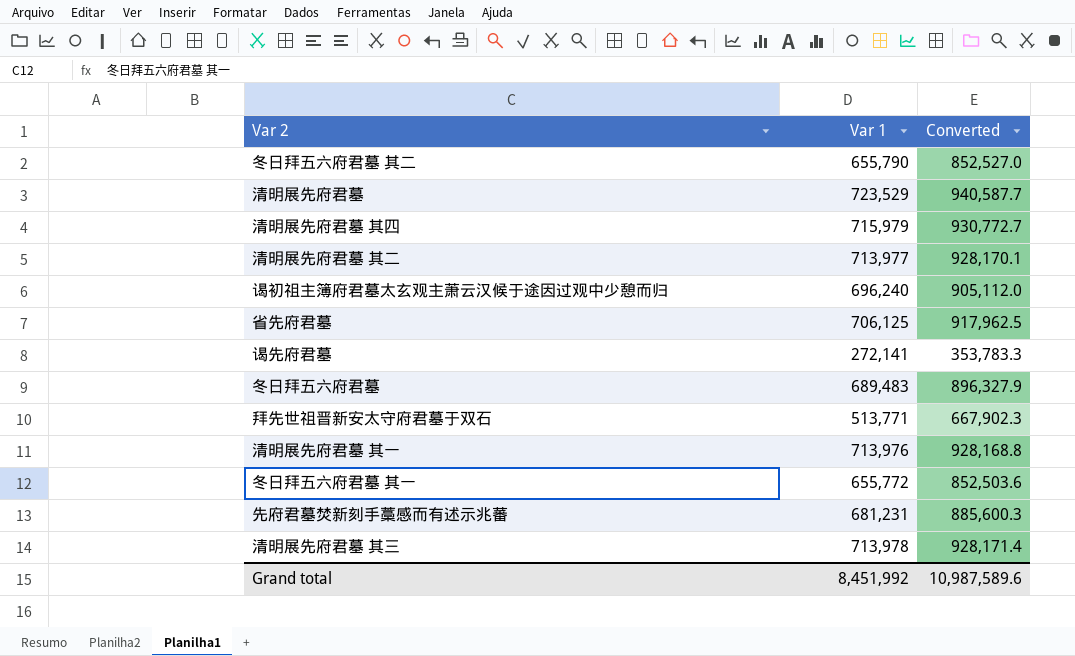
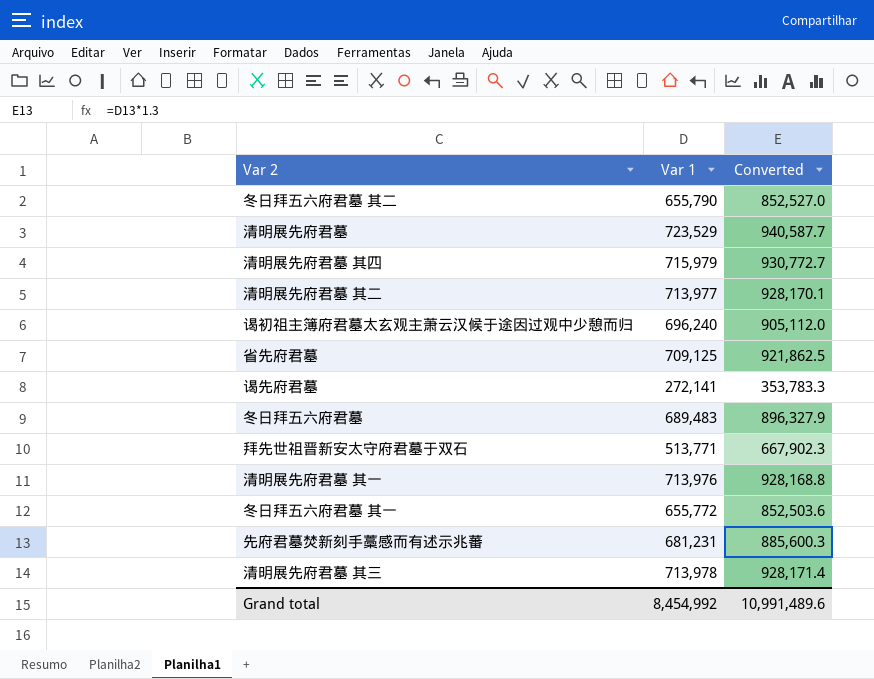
省先府君墓 | Var 1: 706,125 -> 709,125
省先府君墓 | Converted: 917,962.5 -> 921,862.5
Grand total | Var 1: 8,451,992 -> 8,454,992
Grand total | Converted: 10,987,589.6 -> 10,991,489.6

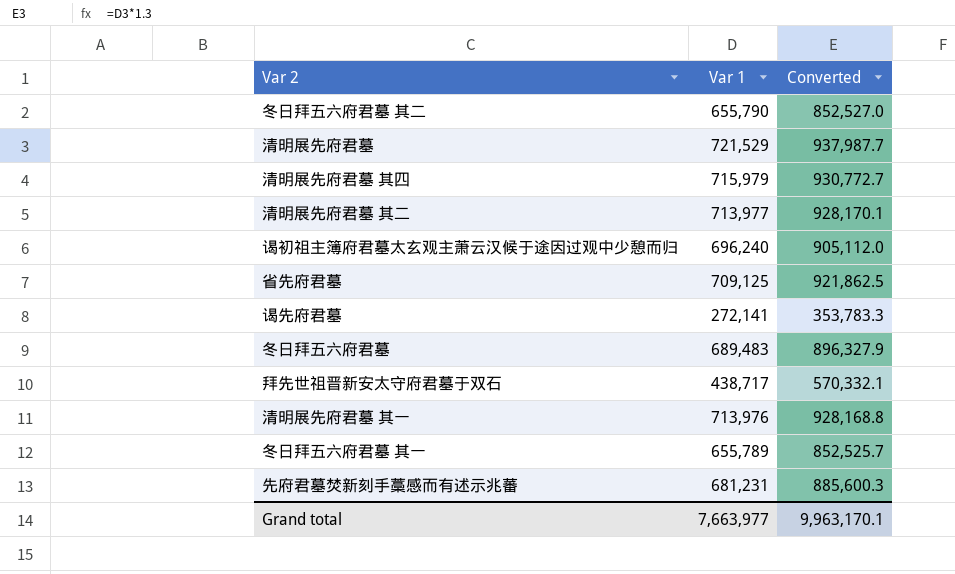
row 清明展先府君墓 其三: 713,978 | 928,171.4 -> none
清明展先府君墓 | Var 1: 723,529 -> 721,529
清明展先府君墓 | Converted: 940,587.7 -> 937,987.7
拜先世祖晋新安太守府君墓于双石 | Var 1: 513,771 -> 438,717
拜先世祖晋新安太守府君墓于双石 | Converted: 667,902.3 -> 570,332.1
冬日拜五六府君墓 其一 | Var 1: 655,772 -> 655,789
冬日拜五六府君墓 其一 | Converted: 852,503.6 -> 852,525.7
Grand total | Var 1: 8,454,992 -> 7,663,977
Grand total | Converted: 10,991,489.6 -> 9,963,170.1

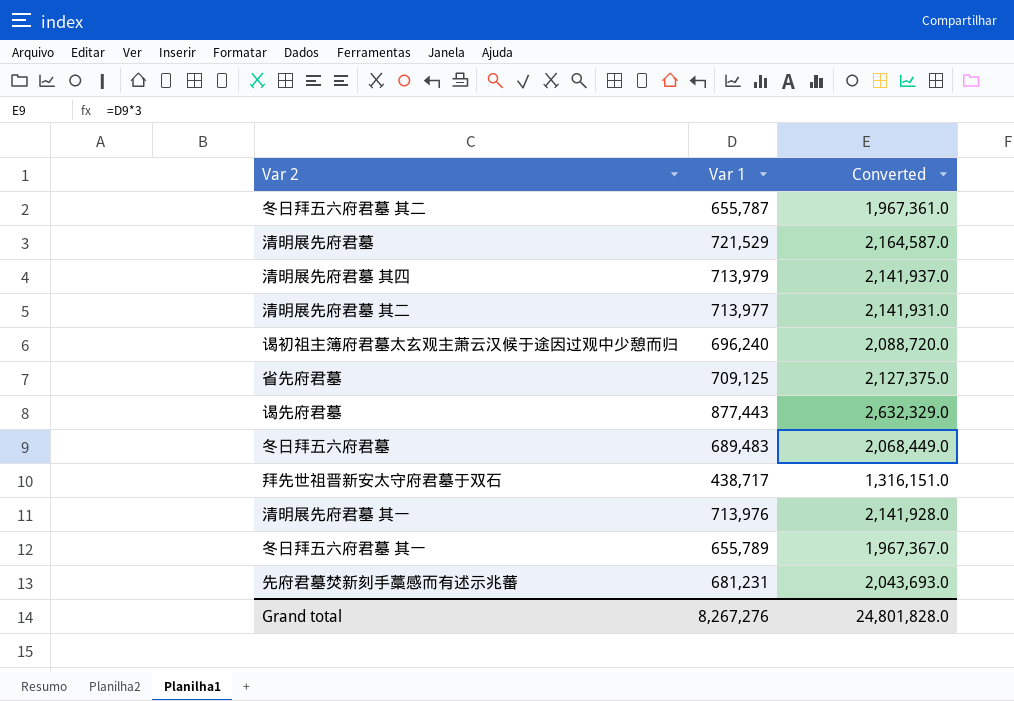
column Converted | formula: [Var 1] * 1.3 -> [Var 1] * 3
冬日拜五六府君墓 其二 | Var 1: 655,790 -> 655,787
清明展先府君墓 其四 | Var 1: 715,979 -> 713,979
谒先府君墓 | Var 1: 272,141 -> 877,443
Grand total | Var 1: 7,663,977 -> 8,267,276
Grand total | Converted: 9,963,170.1 -> 24,801,828.0

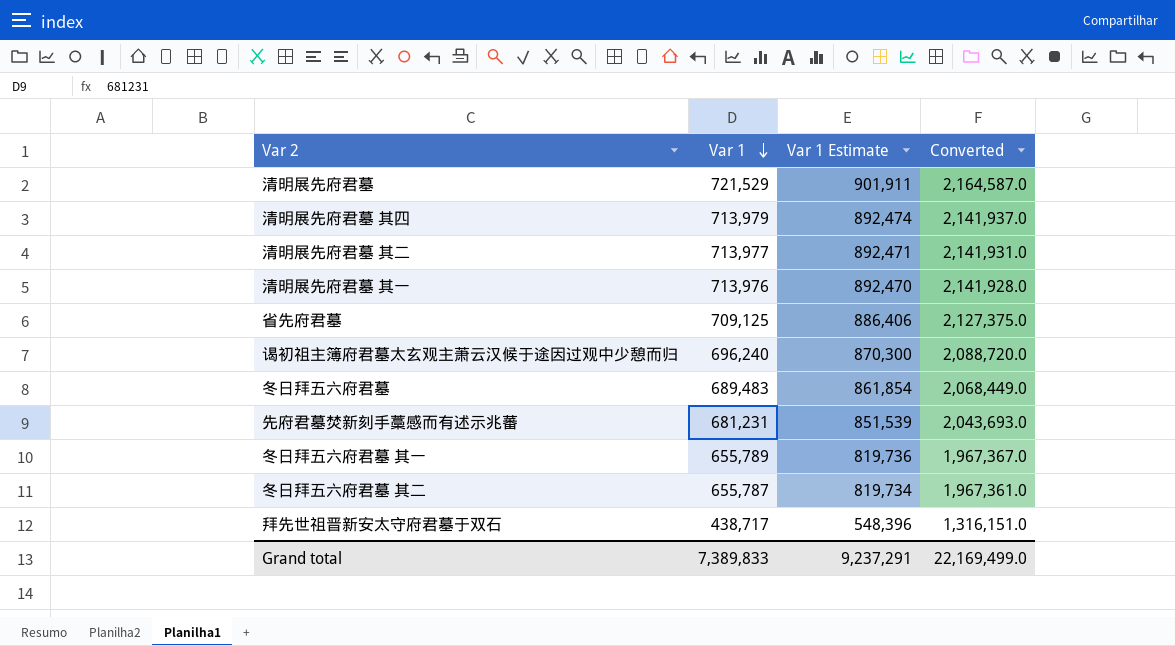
row order: none -> Var 1 descending
column Var 1 Estimate | formula: none -> [Var 1] * 1.25
row 谒先府君墓: 877,443 | 2,632,329.0 -> none
Grand total | Var 1: 8,267,276 -> 7,389,833
Grand total | Converted: 24,801,828.0 -> 22,169,499.0

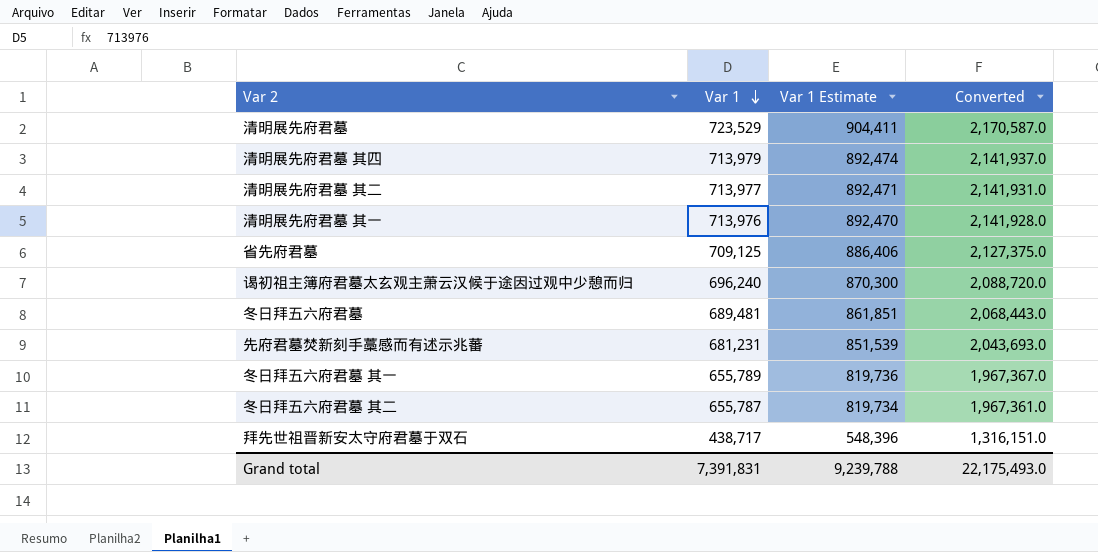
清明展先府君墓 | Var 1: 721,529 -> 723,529
清明展先府君墓 | Var 1 Estimate: 901,911 -> 904,411
清明展先府君墓 | Converted: 2,164,587.0 -> 2,170,587.0
冬日拜五六府君墓 | Var 1: 689,483 -> 689,481
冬日拜五六府君墓 | Var 1 Estimate: 861,854 -> 861,851
冬日拜五六府君墓 | Converted: 2,068,449.0 -> 2,068,443.0
Grand total | Var 1: 7,389,833 -> 7,391,831
Grand total | Var 1 Estimate: 9,237,291 -> 9,239,788
Grand total | Converted: 22,169,499.0 -> 22,175,493.0

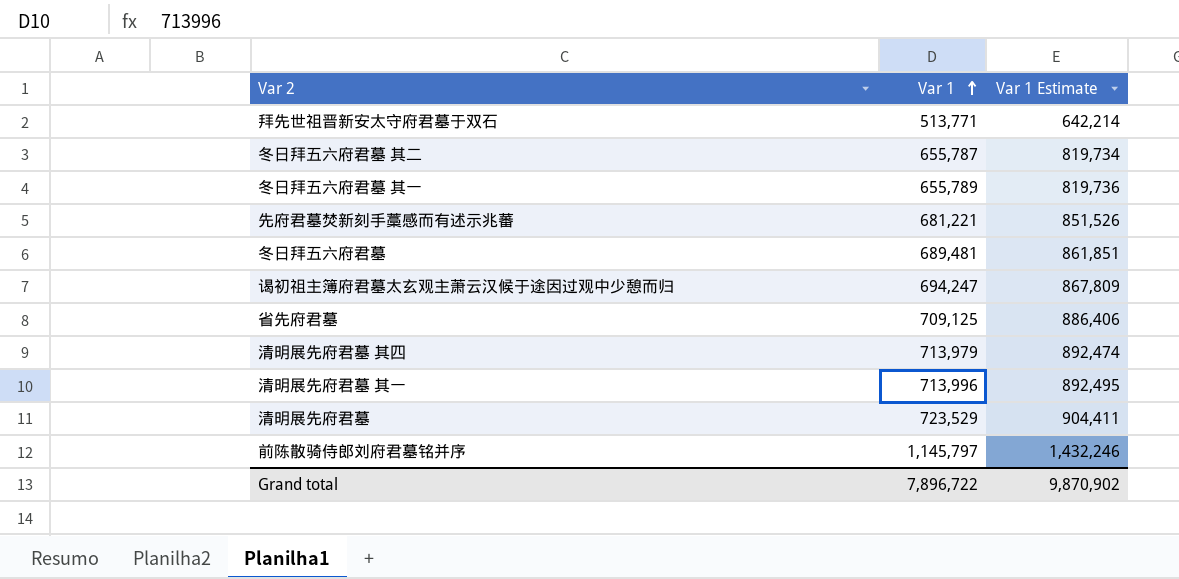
row order: Var 1 descending -> Var 1 ascending
column Converted | formula: [Var 1] * 3 -> none
row 清明展先府君墓 其二: 713,977 | 892,471 | 2,141,931.0 -> none
拜先世祖晋新安太守府君墓于双石 | Var 1: 438,717 -> 513,771
拜先世祖晋新安太守府君墓于双石 | Var 1 Estimate: 548,396 -> 642,214
先府君墓焚新刻手藁感而有述示兆蕃 | Var 1: 681,231 -> 681,221
先府君墓焚新刻手藁感而有述示兆蕃 | Var 1 Estimate: 851,539 -> 851,526
谒初祖主簿府君墓太玄观主萧云汉候于途因过观中少憩而归 | Var 1: 696,240 -> 694,247
谒初祖主簿府君墓太玄观主萧云汉候于途因过观中少憩而归 | Var 1 Estimate: 870,300 -> 867,809
清明展先府君墓 其一 | Var 1: 713,976 -> 713,996
清明展先府君墓 其一 | Var 1 Estimate: 892,470 -> 892,495
row 前陈散骑侍郎刘府君墓铭并序: none -> 1,145,797 | 1,432,246
Grand total | Var 1: 7,391,831 -> 7,896,722
Grand total | Var 1 Estimate: 9,239,788 -> 9,870,902

